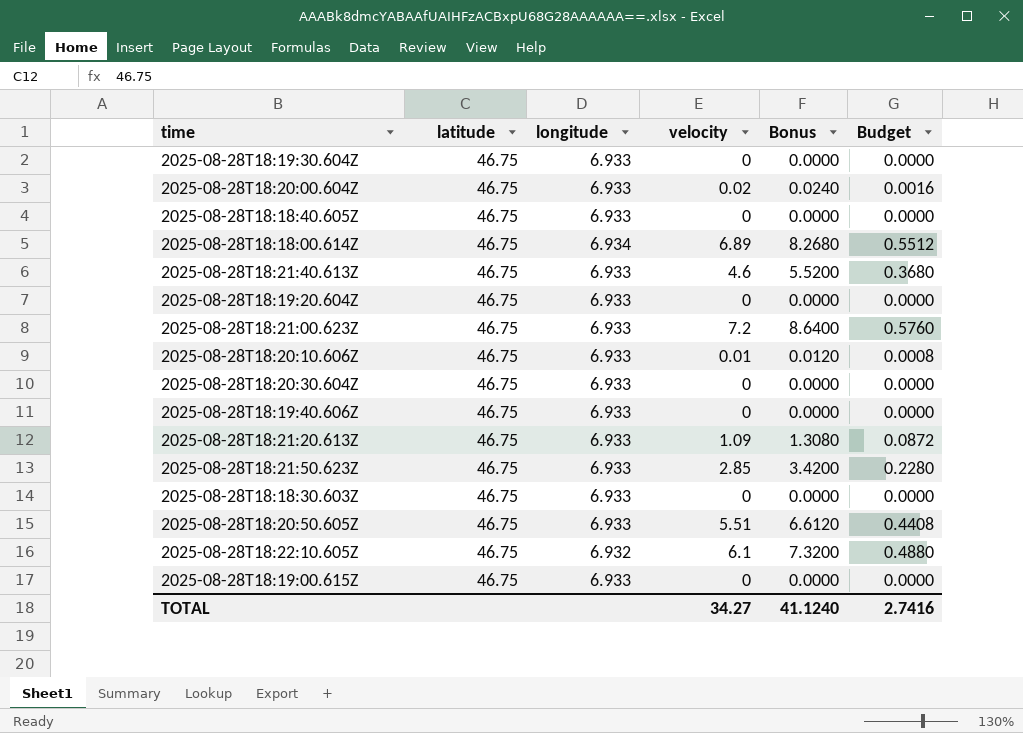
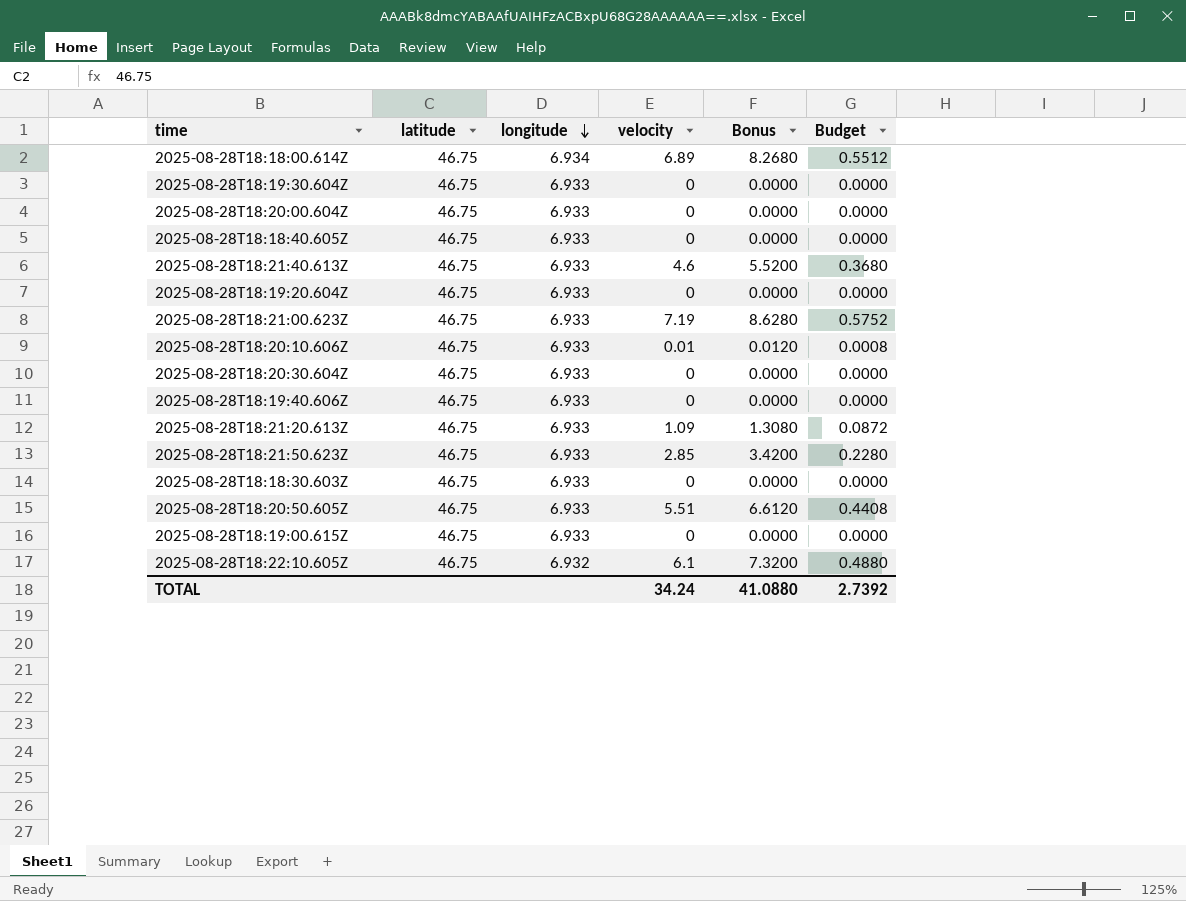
row order: none -> longitude descending
2025-08-28T18:20:00.604Z | velocity: 0.02 -> 0
2025-08-28T18:20:00.604Z | Bonus: 0.0240 -> 0.0000
2025-08-28T18:20:00.604Z | Budget: 0.0016 -> 0.0000
2025-08-28T18:21:00.623Z | velocity: 7.2 -> 7.19
2025-08-28T18:21:00.623Z | Bonus: 8.6400 -> 8.6280
2025-08-28T18:21:00.623Z | Budget: 0.5760 -> 0.5752
TOTAL | velocity: 34.27 -> 34.24
TOTAL | Bonus: 41.1240 -> 41.0880
TOTAL | Budget: 2.7416 -> 2.7392

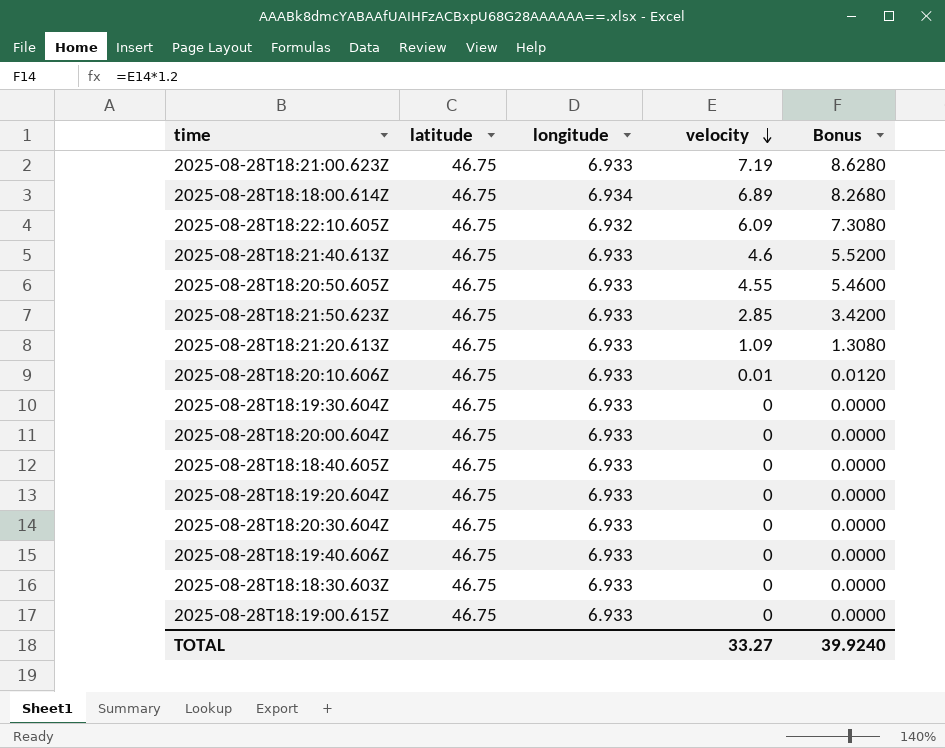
row order: longitude descending -> velocity descending
column Budget | formula: [velocity] * 0.08 -> none
2025-08-28T18:22:10.605Z | velocity: 6.1 -> 6.09
2025-08-28T18:22:10.605Z | Bonus: 7.3200 -> 7.3080
2025-08-28T18:20:50.605Z | velocity: 5.51 -> 4.55
2025-08-28T18:20:50.605Z | Bonus: 6.6120 -> 5.4600
TOTAL | velocity: 34.24 -> 33.27
TOTAL | Bonus: 41.0880 -> 39.9240

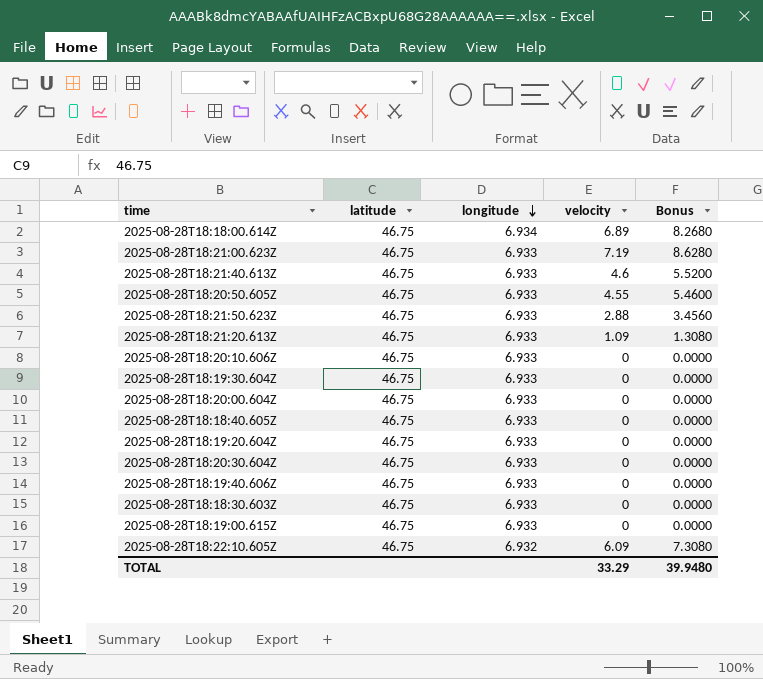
row order: velocity descending -> longitude descending
2025-08-28T18:21:50.623Z | velocity: 2.85 -> 2.88
2025-08-28T18:21:50.623Z | Bonus: 3.4200 -> 3.4560
2025-08-28T18:20:10.606Z | velocity: 0.01 -> 0
2025-08-28T18:20:10.606Z | Bonus: 0.0120 -> 0.0000
TOTAL | velocity: 33.27 -> 33.29
TOTAL | Bonus: 39.9240 -> 39.9480

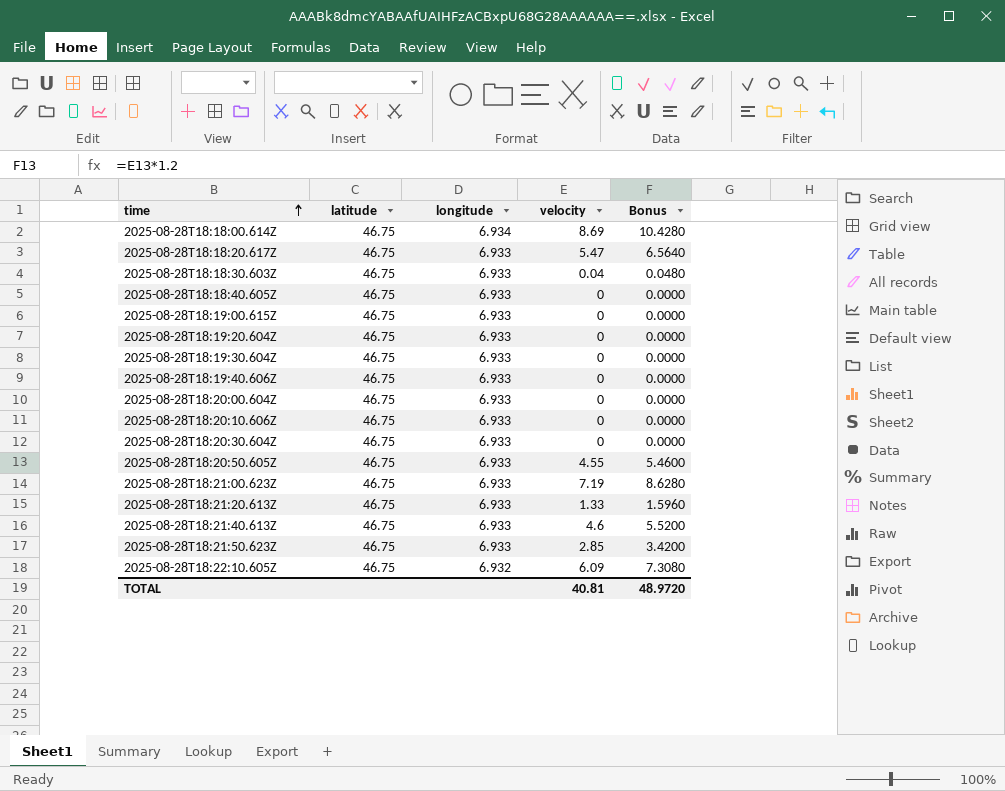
row order: longitude descending -> time ascending
2025-08-28T18:18:00.614Z | velocity: 6.89 -> 8.69
2025-08-28T18:18:00.614Z | Bonus: 8.2680 -> 10.4280
row 2025-08-28T18:18:20.617Z: none -> 46.75 | 6.933 | 5.47 | 6.5640
2025-08-28T18:18:30.603Z | velocity: 0 -> 0.04
2025-08-28T18:18:30.603Z | Bonus: 0.0000 -> 0.0480
2025-08-28T18:21:20.613Z | velocity: 1.09 -> 1.33
2025-08-28T18:21:20.613Z | Bonus: 1.3080 -> 1.5960
2025-08-28T18:21:50.623Z | velocity: 2.88 -> 2.85
2025-08-28T18:21:50.623Z | Bonus: 3.4560 -> 3.4200
TOTAL | velocity: 33.29 -> 40.81
TOTAL | Bonus: 39.9480 -> 48.9720

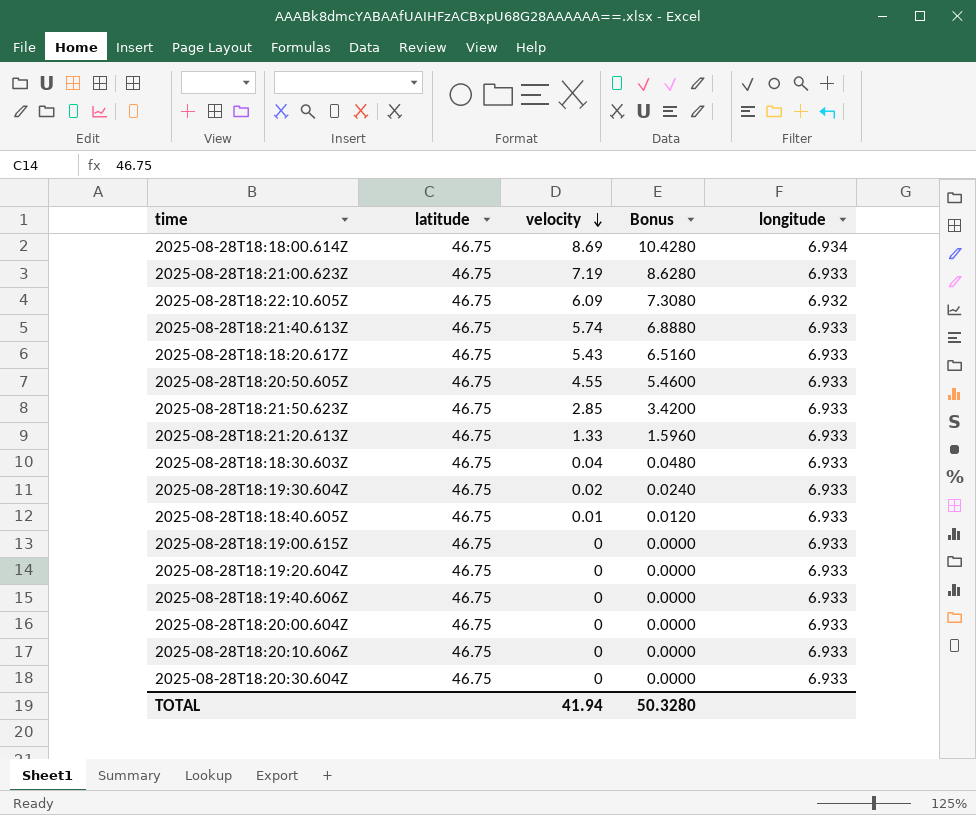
row order: time ascending -> velocity descending
column longitude | position: 3 -> 5
2025-08-28T18:21:40.613Z | velocity: 4.6 -> 5.74
2025-08-28T18:21:40.613Z | Bonus: 5.5200 -> 6.8880
2025-08-28T18:18:20.617Z | velocity: 5.47 -> 5.43
2025-08-28T18:18:20.617Z | Bonus: 6.5640 -> 6.5160
2025-08-28T18:19:30.604Z | velocity: 0 -> 0.02
2025-08-28T18:19:30.604Z | Bonus: 0.0000 -> 0.0240
2025-08-28T18:18:40.605Z | velocity: 0 -> 0.01
2025-08-28T18:18:40.605Z | Bonus: 0.0000 -> 0.0120
TOTAL | velocity: 40.81 -> 41.94
TOTAL | Bonus: 48.9720 -> 50.3280

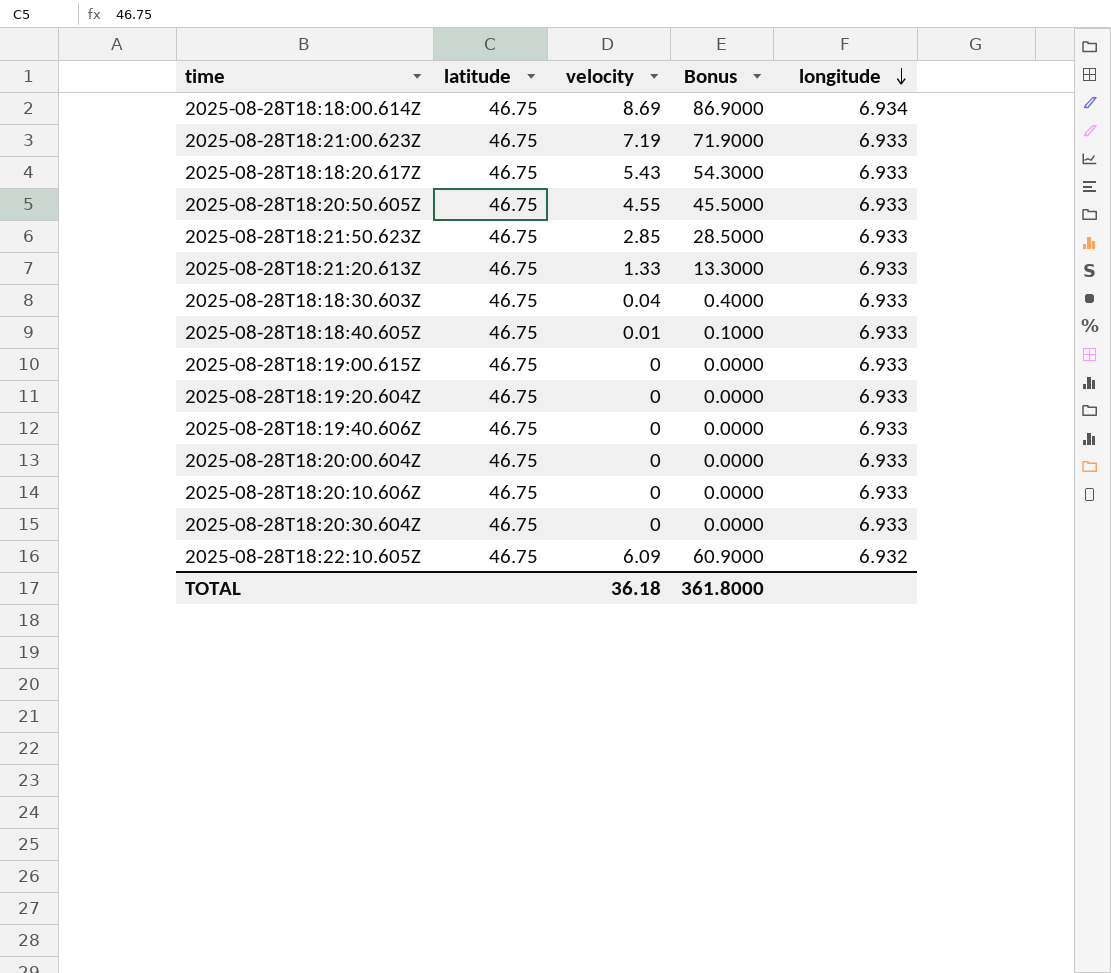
row order: velocity descending -> longitude descending
column Bonus | formula: [velocity] * 1.2 -> [velocity] * 10
row 2025-08-28T18:21:40.613Z: 46.75 | 5.74 | 6.8880 | 6.933 -> none
row 2025-08-28T18:19:30.604Z: 46.75 | 0.02 | 0.0240 | 6.933 -> none
TOTAL | velocity: 41.94 -> 36.18
TOTAL | Bonus: 50.3280 -> 361.8000

